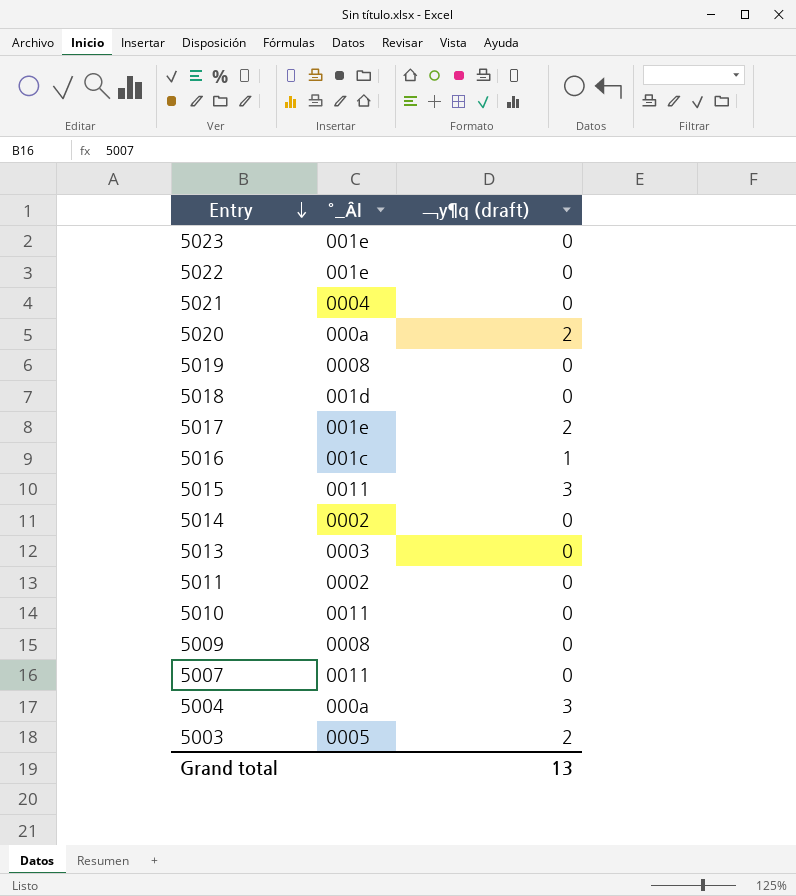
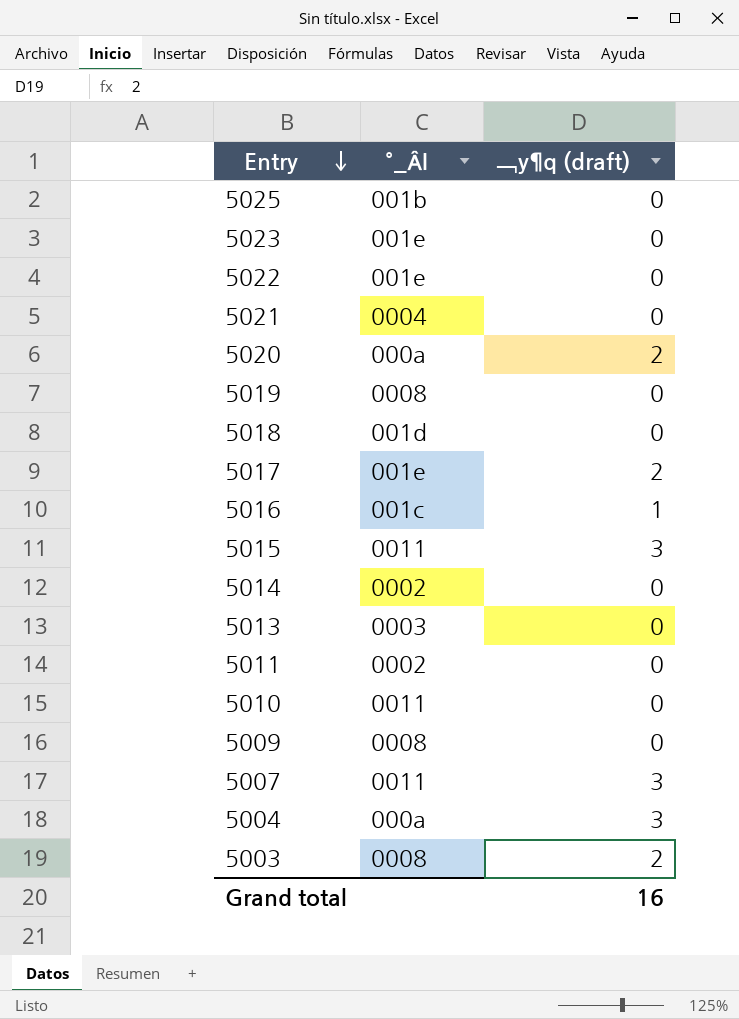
row 5025: none -> 001b | 0
5007 | ¬y¶q (draft): 0 -> 3
5003 | °_ÂI: 0005 -> 0008
Grand total | ¬y¶q (draft): 13 -> 16

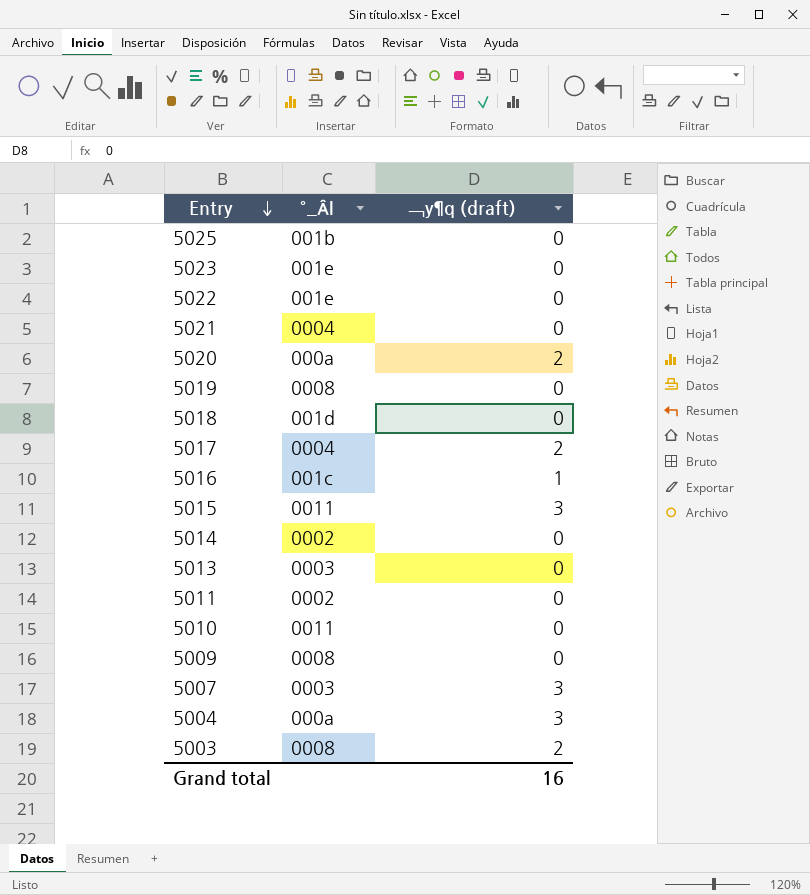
5017 | °_ÂI: 001e -> 0004
5007 | °_ÂI: 0011 -> 0003

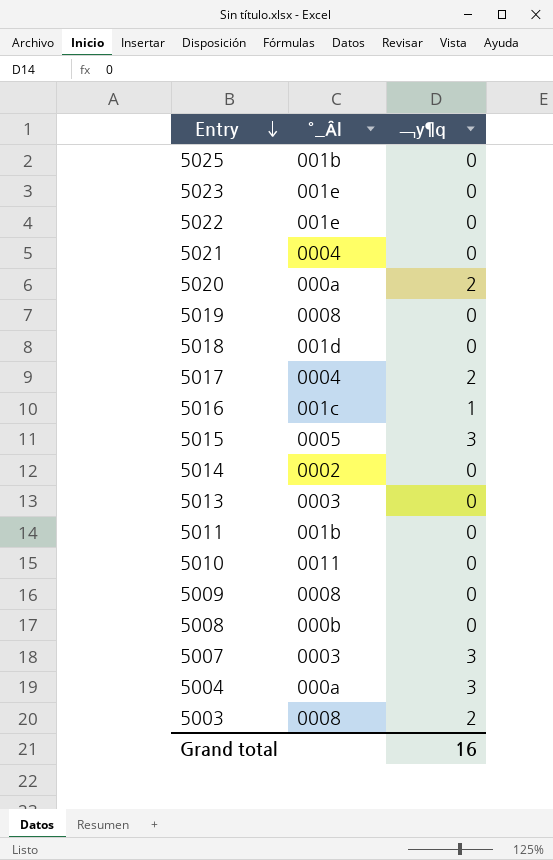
column name: ¬y¶q (draft) -> ¬y¶q
5015 | °_ÂI: 0011 -> 0005
5011 | °_ÂI: 0002 -> 001b
row 5008: none -> 000b | 0

